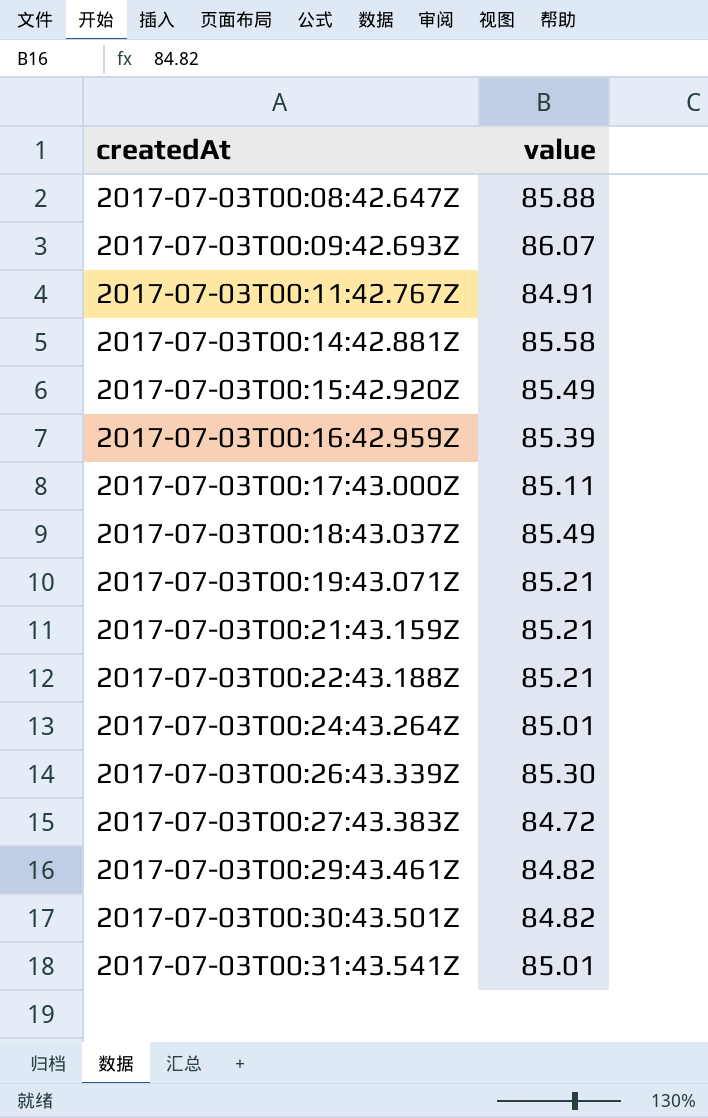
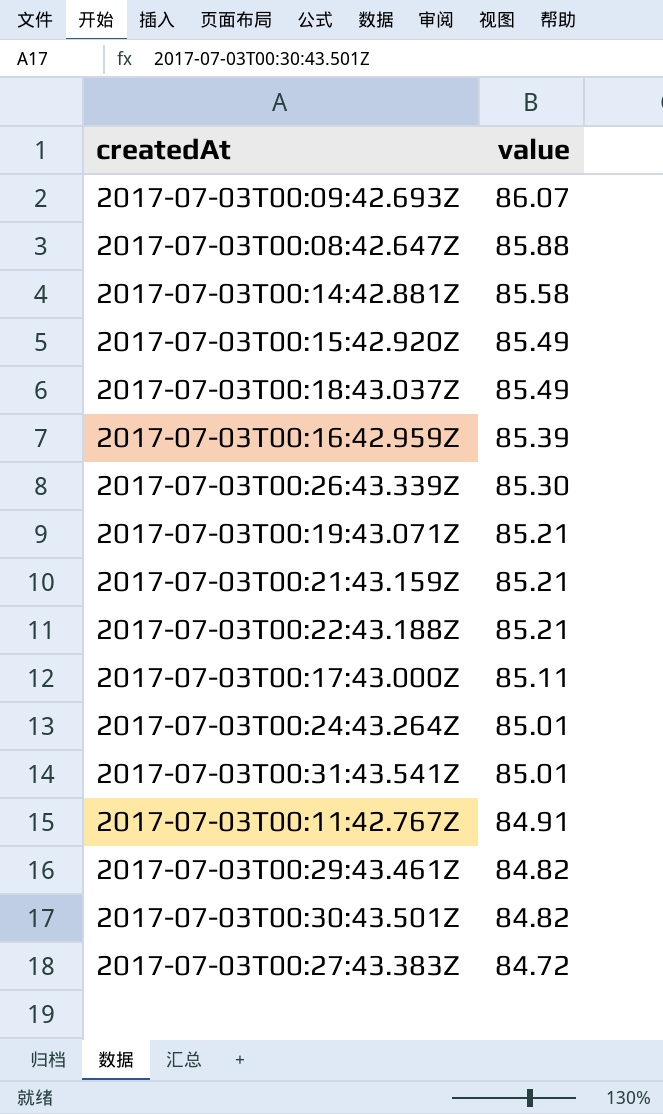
row order: createdAt ascending -> value descending

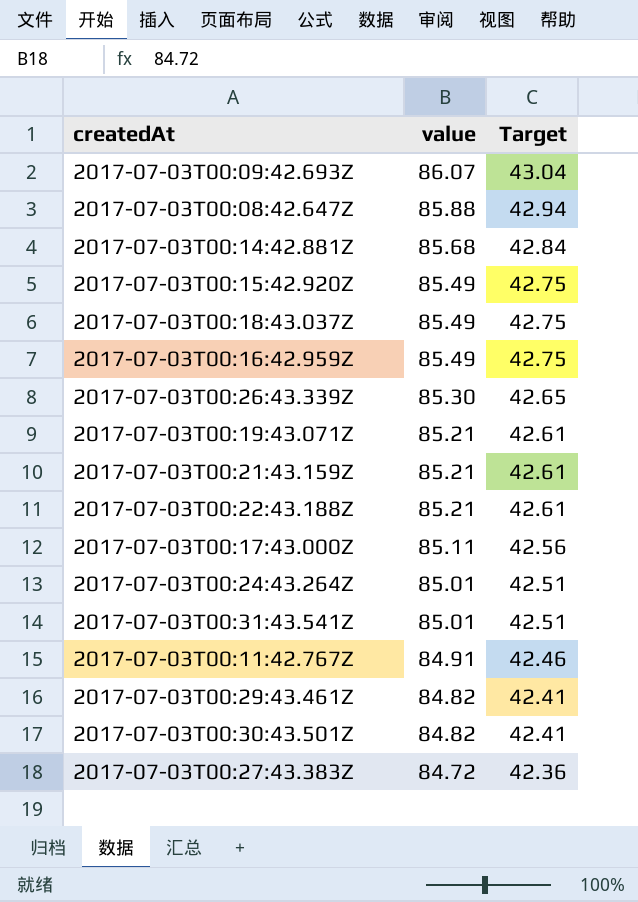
column Target | formula: none -> [value] * 0.5
2017-07-03T00:14:42.881Z | value: 85.58 -> 85.68
2017-07-03T00:16:42.959Z | value: 85.39 -> 85.49

